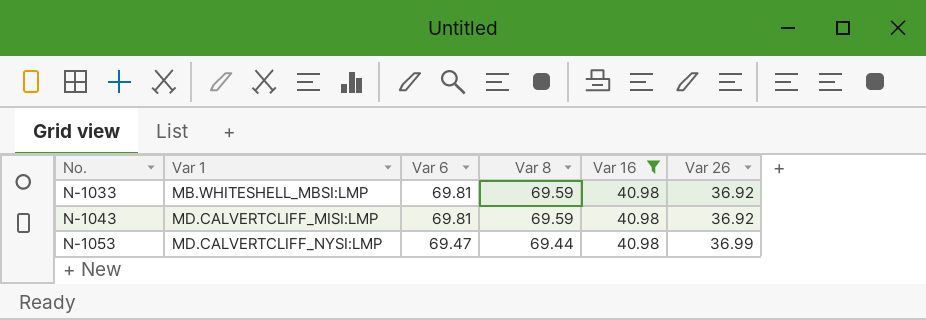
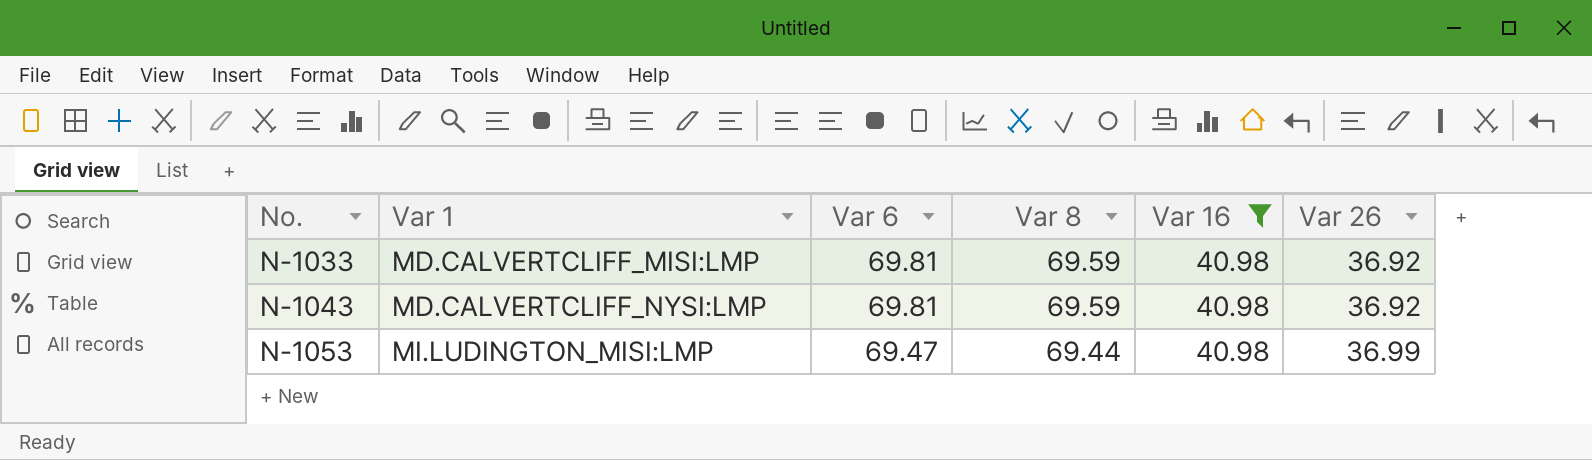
N-1033 | Var 1: MB.WHITESHELL_MBSI:LMP -> MD.CALVERTCLIFF_MISI:LMP
N-1043 | Var 1: MD.CALVERTCLIFF_MISI:LMP -> MD.CALVERTCLIFF_NYSI:LMP
N-1053 | Var 1: MD.CALVERTCLIFF_NYSI:LMP -> MI.LUDINGTON_MISI:LMP

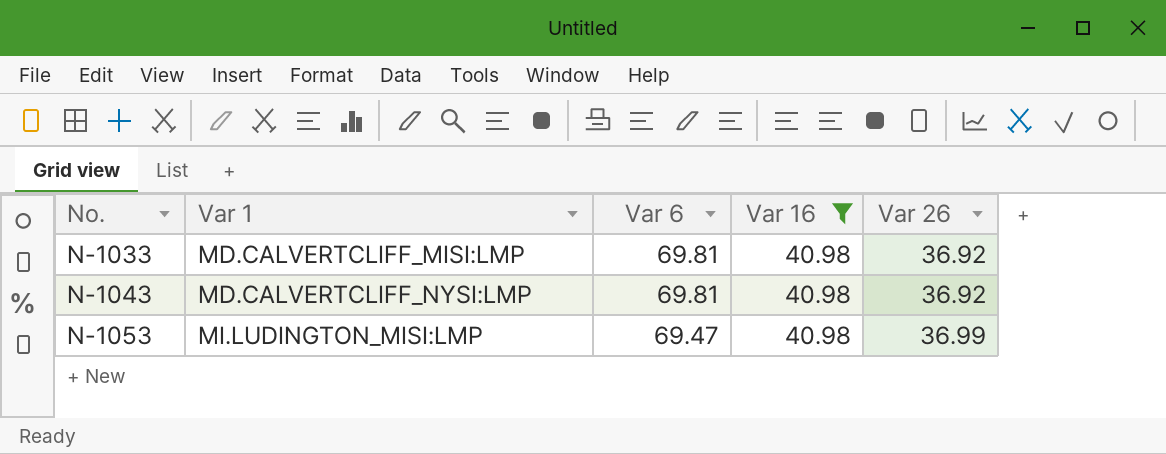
column Var 8 | position: 4 -> none

